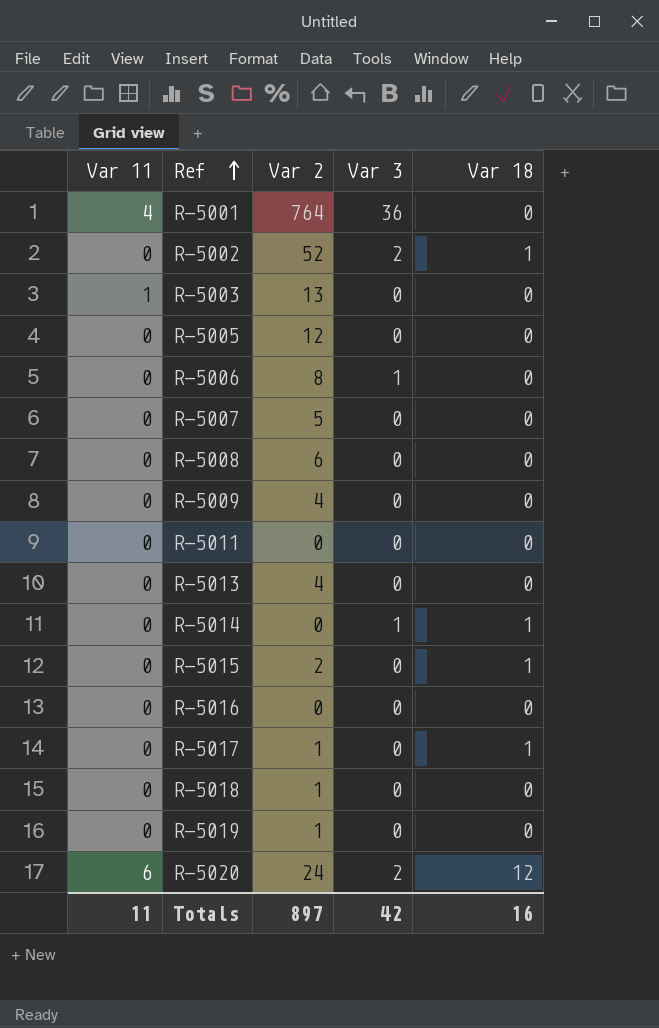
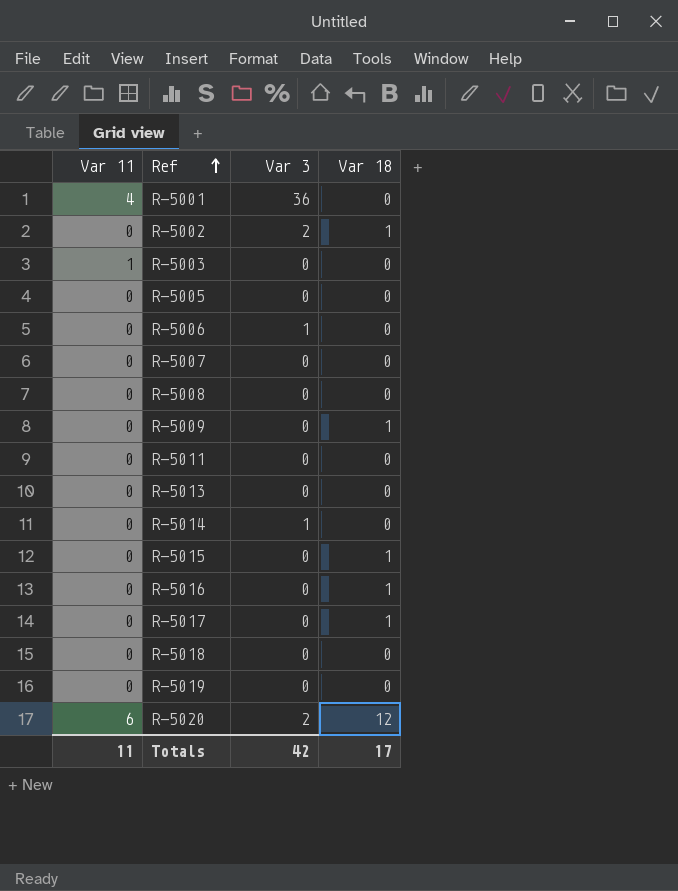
column Var 2 | position: 3 -> none
R-5009 | Var 18: 0 -> 1
R-5014 | Var 18: 1 -> 0
R-5016 | Var 18: 0 -> 1
Totals | Var 18: 16 -> 17

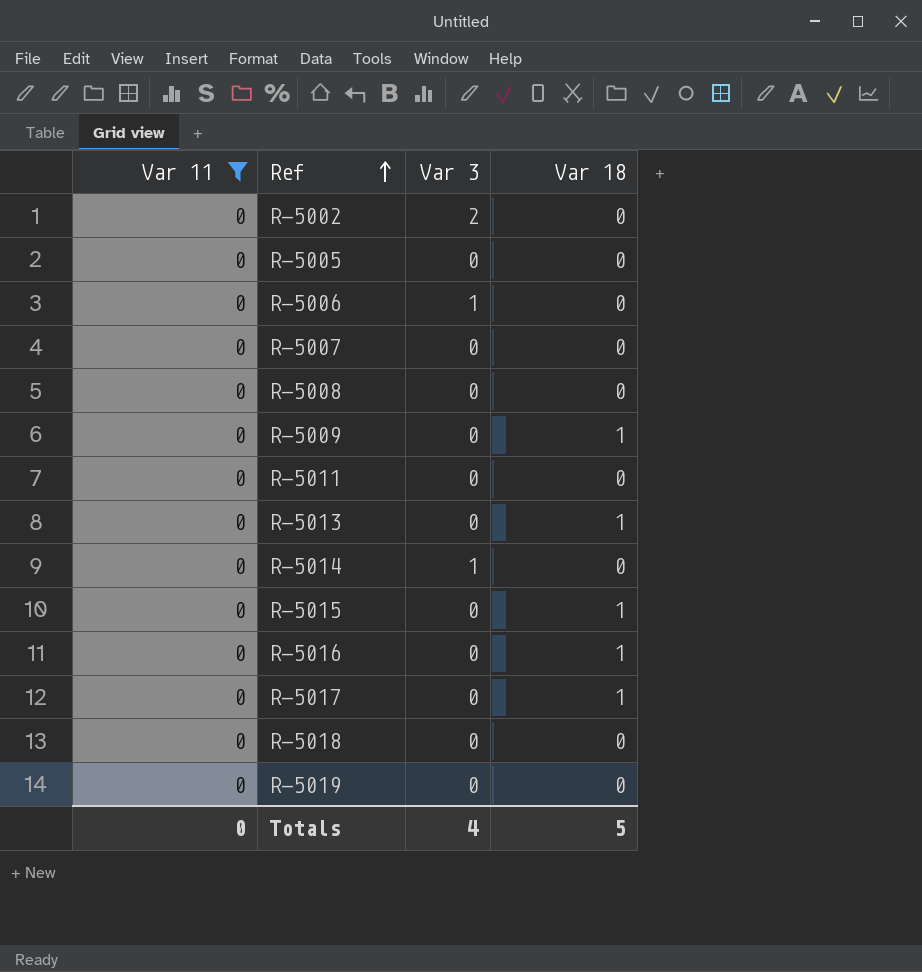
filter: none -> Var 11 = 0
R-5002 | Var 18: 1 -> 0
R-5013 | Var 18: 0 -> 1
Totals | Var 11: 11 -> 0
Totals | Var 3: 42 -> 4
Totals | Var 18: 17 -> 5

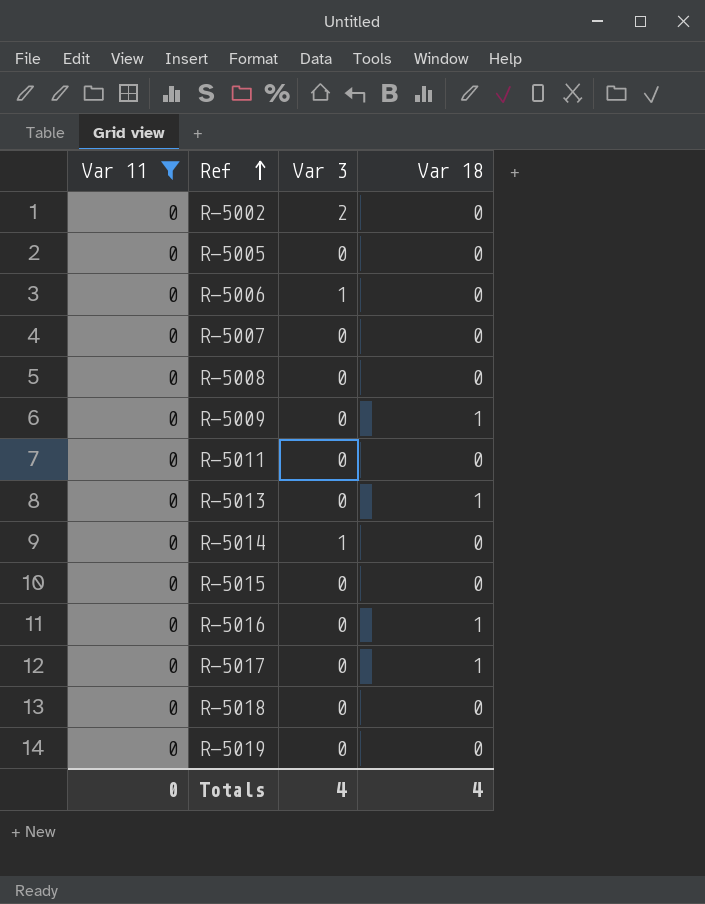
R-5015 | Var 18: 1 -> 0
Totals | Var 18: 5 -> 4

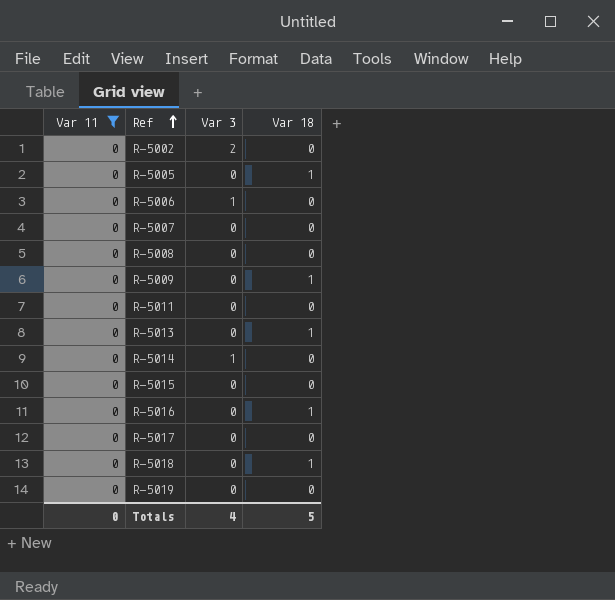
R-5005 | Var 18: 0 -> 1
R-5017 | Var 18: 1 -> 0
R-5018 | Var 18: 0 -> 1
Totals | Var 18: 4 -> 5

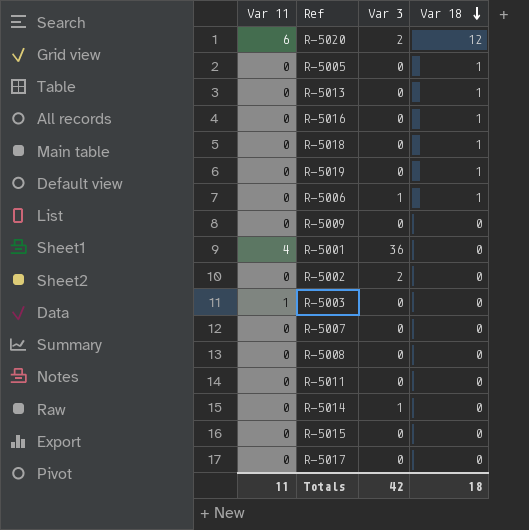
filter: Var 11 = 0 -> none
row order: Ref ascending -> Var 18 descending
R-5019 | Var 18: 0 -> 1
R-5006 | Var 18: 0 -> 1
R-5009 | Var 18: 1 -> 0
Totals | Var 11: 0 -> 11
Totals | Var 3: 4 -> 42
Totals | Var 18: 5 -> 18

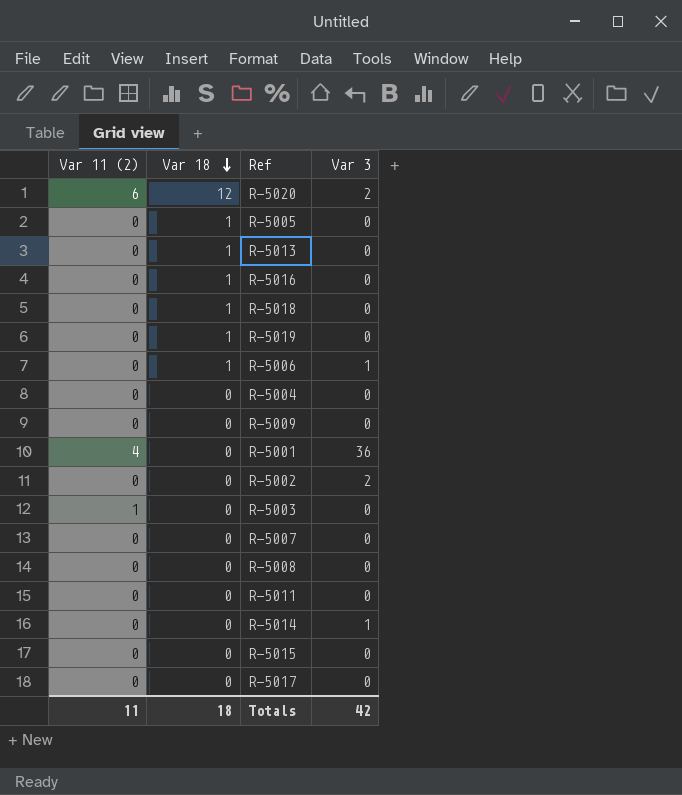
column name: Var 11 -> Var 11 (2)
column Var 18 | position: 4 -> 2
row R-5004: none -> 0 | 0 | 0

